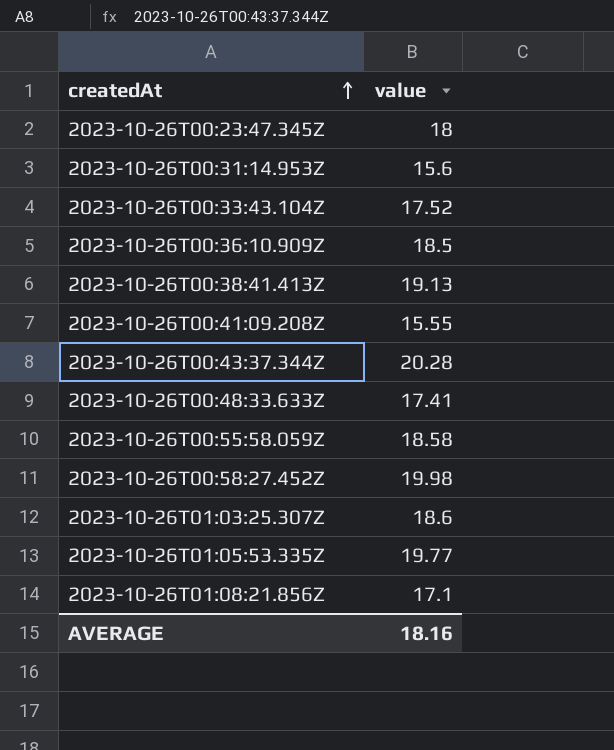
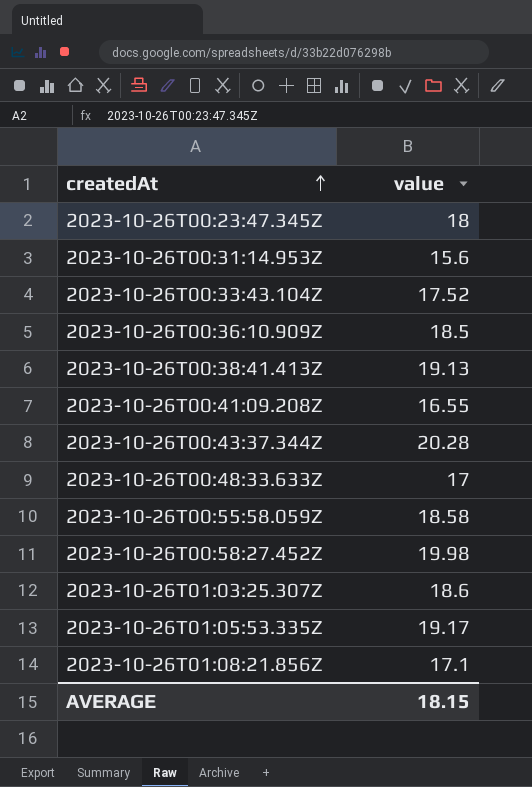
2023-10-26T00:41:09.208Z | value: 15.55 -> 16.55
2023-10-26T00:48:33.633Z | value: 17.41 -> 17
2023-10-26T01:05:53.335Z | value: 19.77 -> 19.17
AVERAGE | value: 18.16 -> 18.15

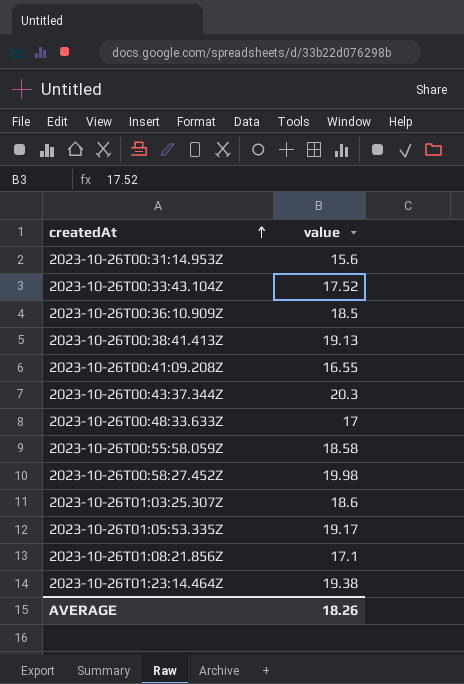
row 2023-10-26T00:23:47.345Z: 18 -> none
2023-10-26T00:43:37.344Z | value: 20.28 -> 20.3
row 2023-10-26T01:23:14.464Z: none -> 19.38
AVERAGE | value: 18.15 -> 18.26

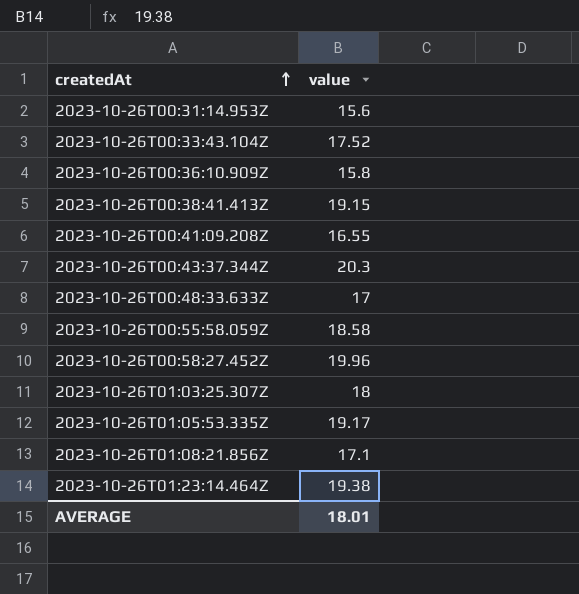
2023-10-26T00:36:10.909Z | value: 18.5 -> 15.8
2023-10-26T00:38:41.413Z | value: 19.13 -> 19.15
2023-10-26T00:58:27.452Z | value: 19.98 -> 19.96
2023-10-26T01:03:25.307Z | value: 18.6 -> 18
AVERAGE | value: 18.26 -> 18.01

